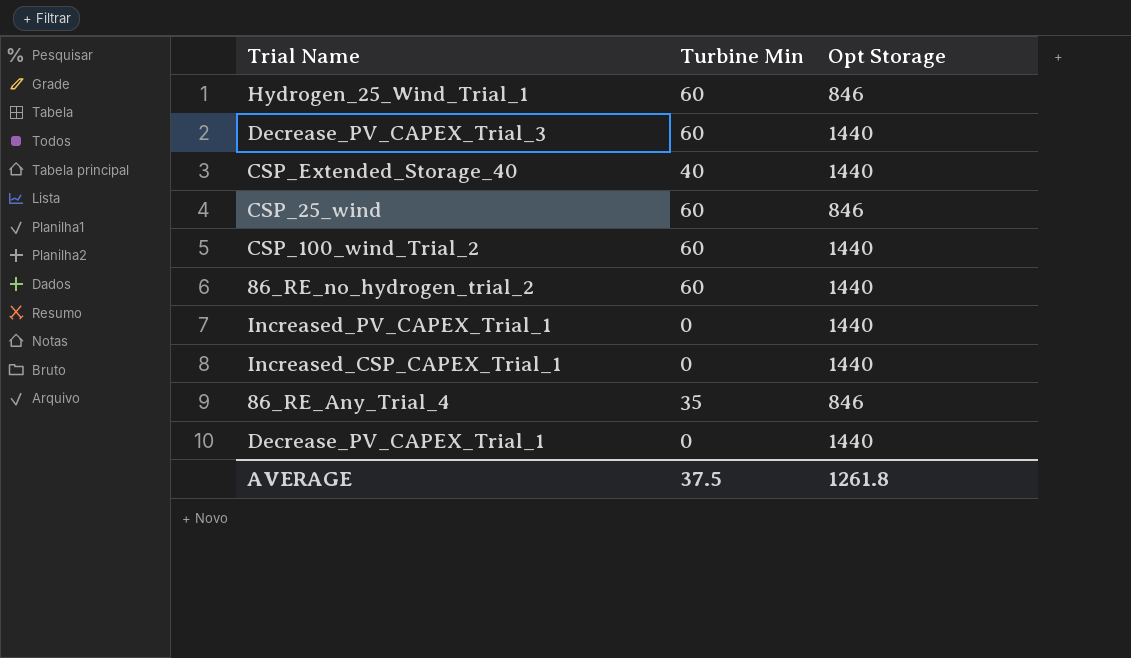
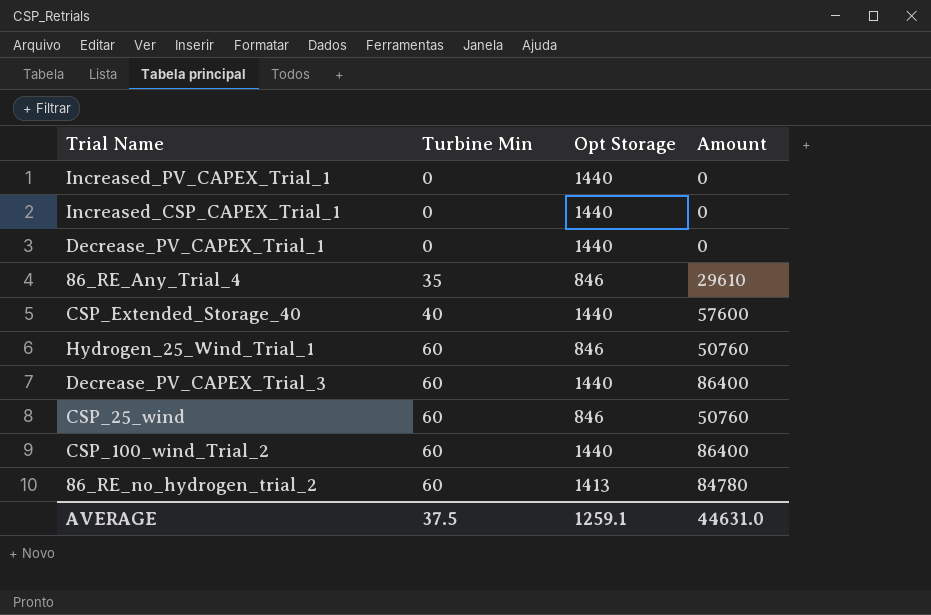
row order: none -> Turbine Min ascending
column Amount | formula: none -> [Turbine Min] * [Opt Storage]
86_RE_no_hydrogen_trial_2 | Opt Storage: 1440 -> 1413
AVERAGE | Opt Storage: 1261.8 -> 1259.1

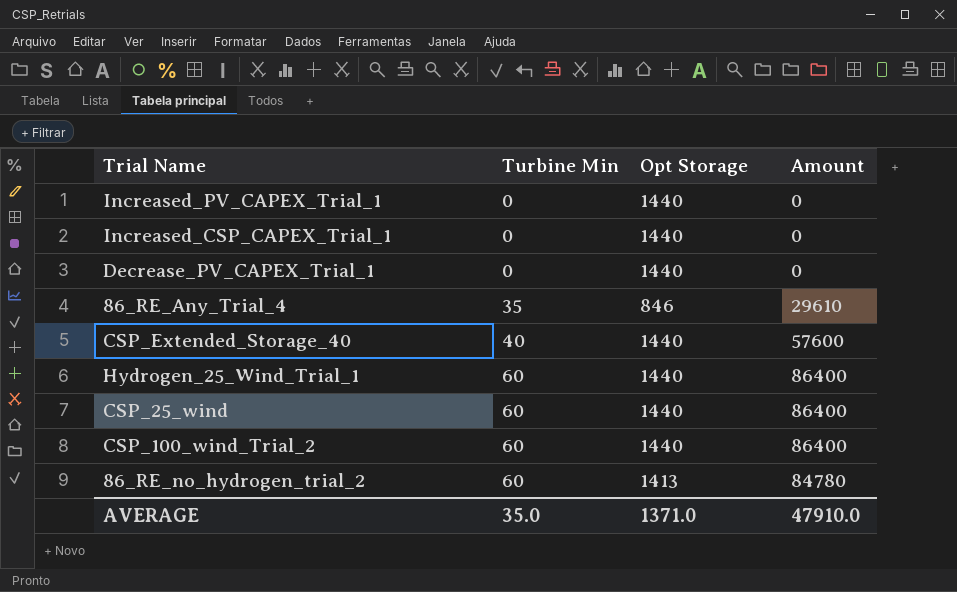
row Decrease_PV_CAPEX_Trial_3: 60 | 1440 | 86400 -> none
Hydrogen_25_Wind_Trial_1 | Opt Storage: 846 -> 1440
Hydrogen_25_Wind_Trial_1 | Amount: 50760 -> 86400
CSP_25_wind | Opt Storage: 846 -> 1440
CSP_25_wind | Amount: 50760 -> 86400
AVERAGE | Turbine Min: 37.5 -> 35.0
AVERAGE | Opt Storage: 1259.1 -> 1371.0
AVERAGE | Amount: 44631.0 -> 47910.0

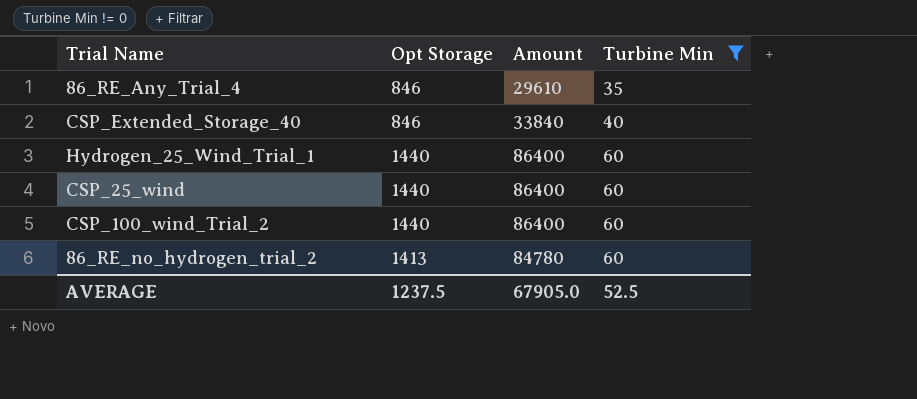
filter: none -> Turbine Min != 0
column Turbine Min | position: 2 -> 4
CSP_Extended_Storage_40 | Opt Storage: 1440 -> 846
CSP_Extended_Storage_40 | Amount: 57600 -> 33840
AVERAGE | Opt Storage: 1371.0 -> 1237.5
AVERAGE | Amount: 47910.0 -> 67905.0
AVERAGE | Turbine Min: 35.0 -> 52.5

